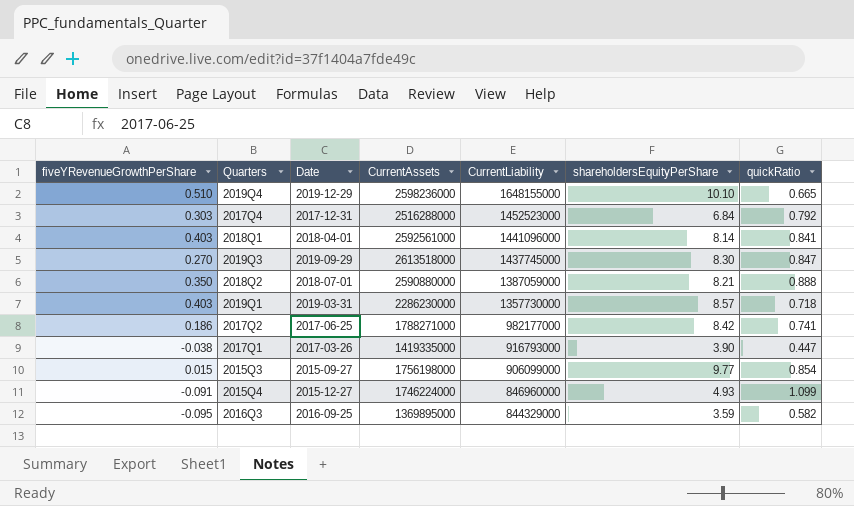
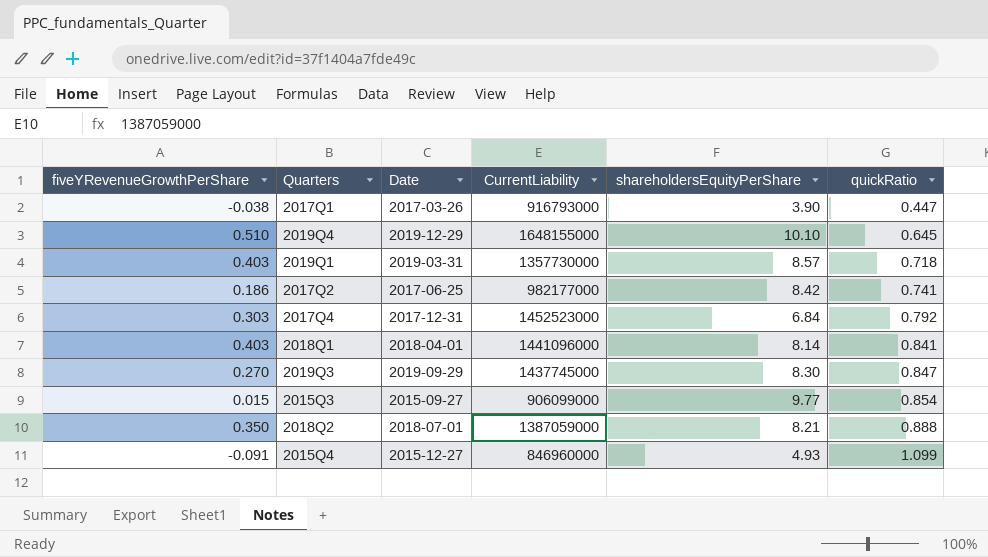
row order: CurrentLiability descending -> quickRatio ascending
column CurrentAssets | position: 4 -> none
row 2016Q3: -0.095 | 2016-09-25 | 1369895000 | 844329000 | 3.59 | 0.582 -> none
2019Q4 | quickRatio: 0.665 -> 0.645

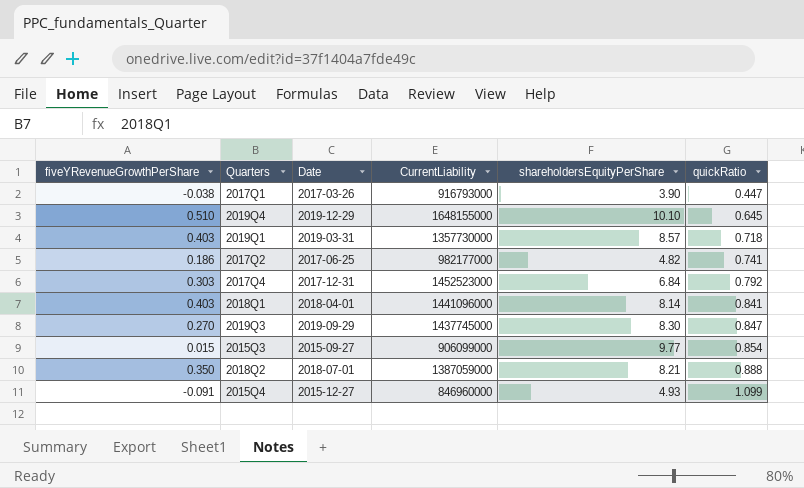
2017Q2 | shareholdersEquityPerShare: 8.42 -> 4.82

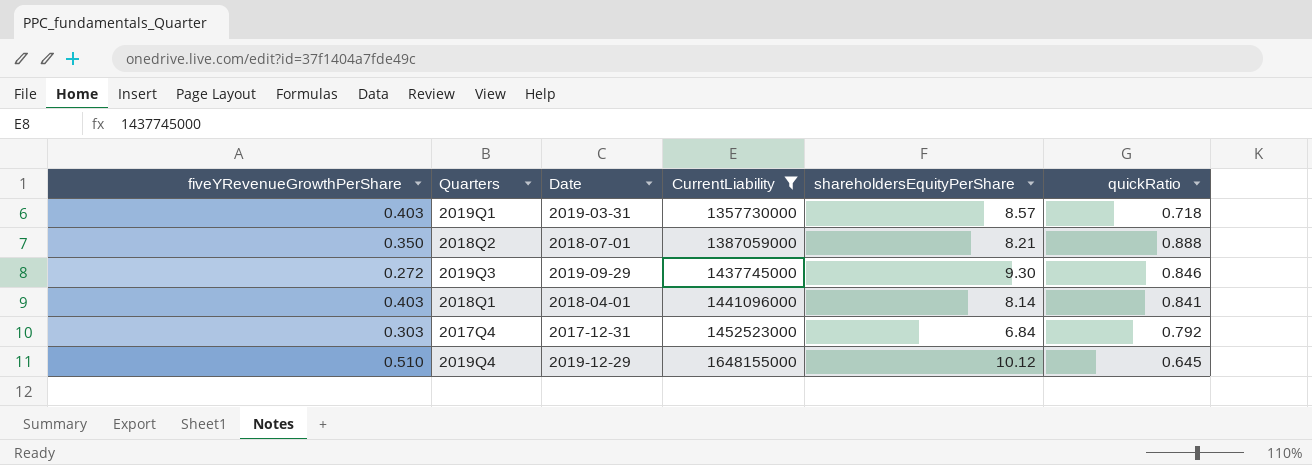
filter: none -> CurrentLiability >= 1357730000
row order: quickRatio ascending -> CurrentLiability ascending
2019Q3 | fiveYRevenueGrowthPerShare: 0.270 -> 0.272
2019Q3 | shareholdersEquityPerShare: 8.30 -> 9.30
2019Q3 | quickRatio: 0.847 -> 0.846
2019Q4 | shareholdersEquityPerShare: 10.10 -> 10.12

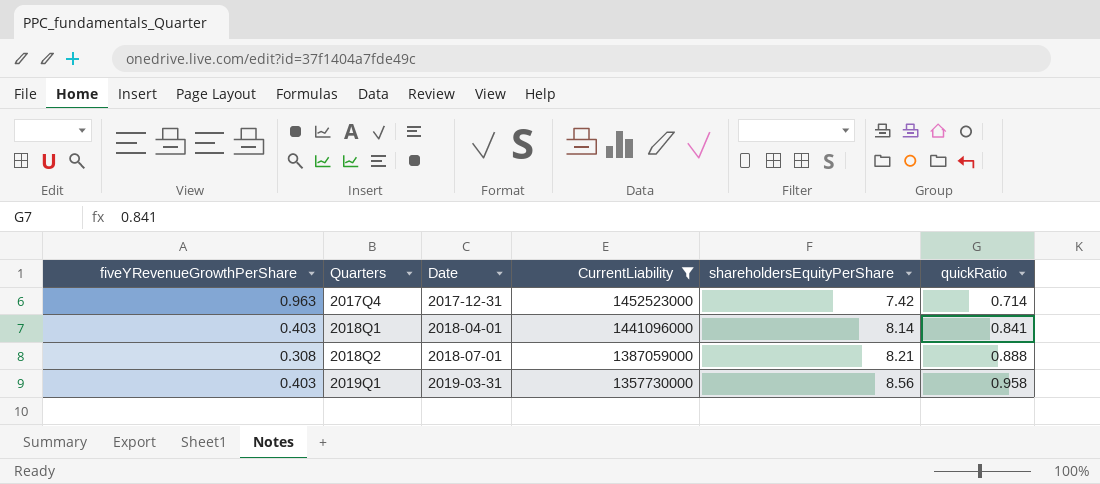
row order: CurrentLiability ascending -> Quarters ascending
row 2019Q3: 0.272 | 2019-09-29 | 1437745000 | 9.30 | 0.846 -> none
row 2019Q4: 0.510 | 2019-12-29 | 1648155000 | 10.12 | 0.645 -> none
2017Q4 | fiveYRevenueGrowthPerShare: 0.303 -> 0.963
2017Q4 | shareholdersEquityPerShare: 6.84 -> 7.42
2017Q4 | quickRatio: 0.792 -> 0.714
2018Q2 | fiveYRevenueGrowthPerShare: 0.350 -> 0.308
2019Q1 | shareholdersEquityPerShare: 8.57 -> 8.56
2019Q1 | quickRatio: 0.718 -> 0.958

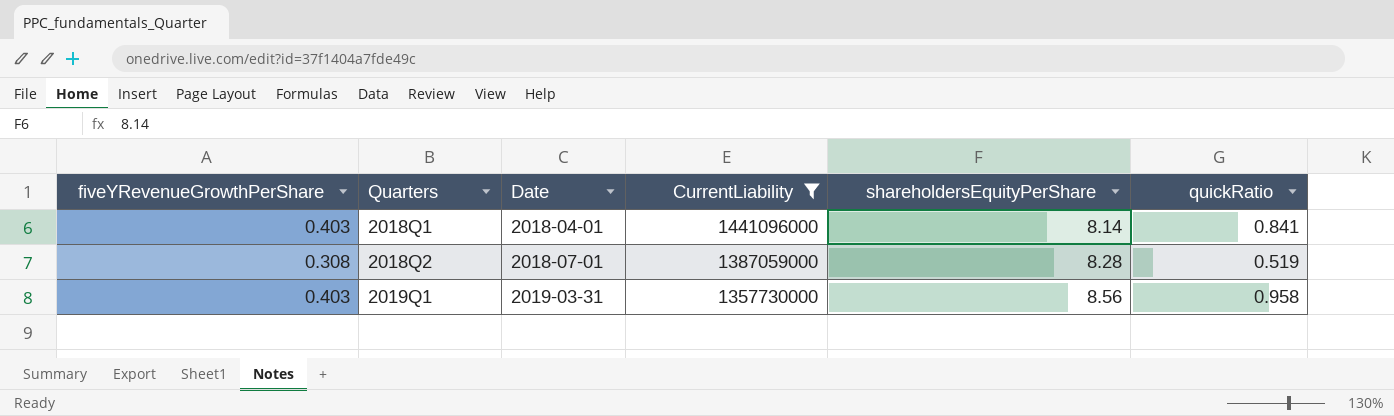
row 2017Q4: 0.963 | 2017-12-31 | 1452523000 | 7.42 | 0.714 -> none
2018Q2 | shareholdersEquityPerShare: 8.21 -> 8.28
2018Q2 | quickRatio: 0.888 -> 0.519

